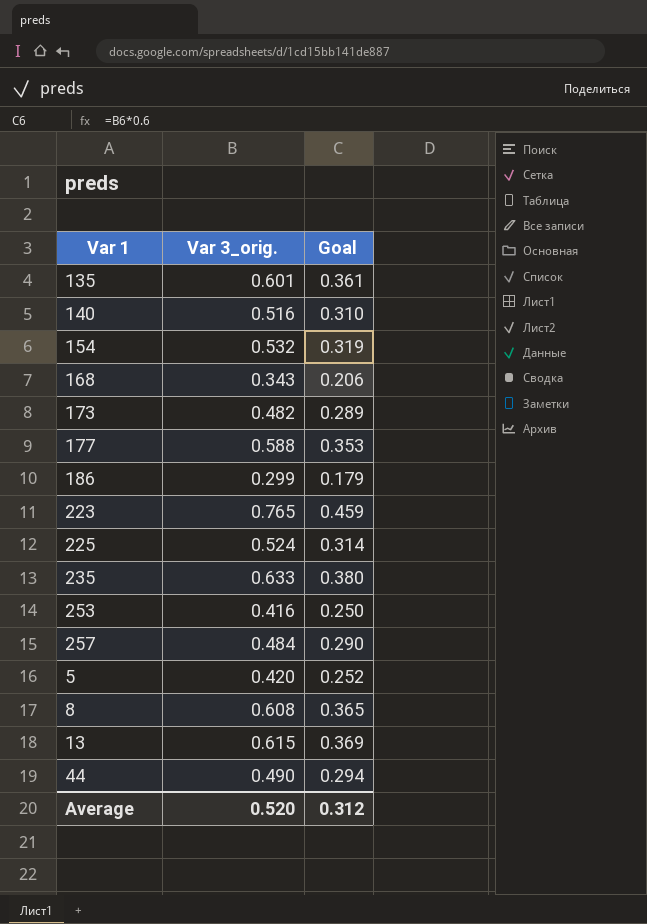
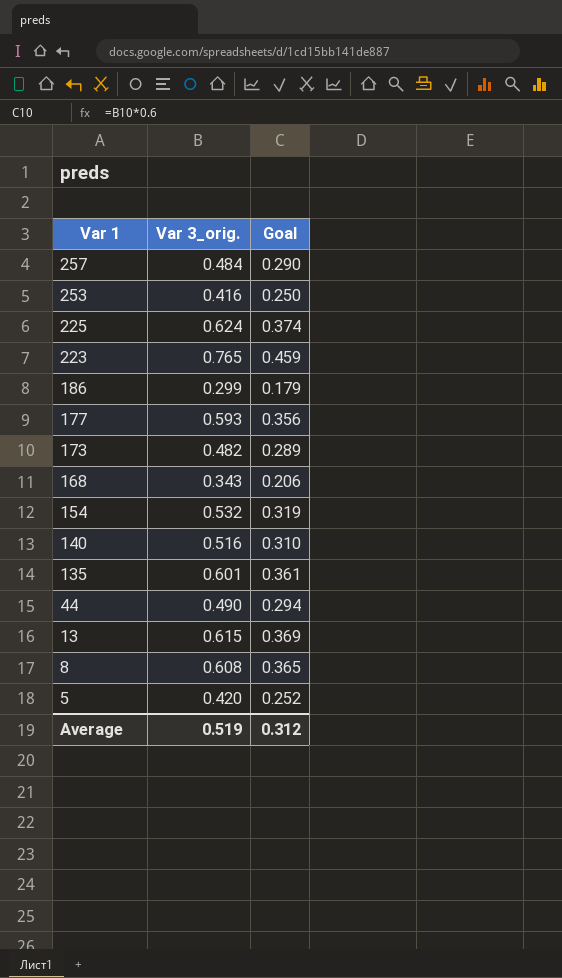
row order: none -> Var 1 descending
row 235: 0.633 | 0.380 -> none
225 | Var 3_orig.: 0.524 -> 0.624
225 | Goal: 0.314 -> 0.374
177 | Var 3_orig.: 0.588 -> 0.593
177 | Goal: 0.353 -> 0.356
Average | Var 3_orig.: 0.520 -> 0.519

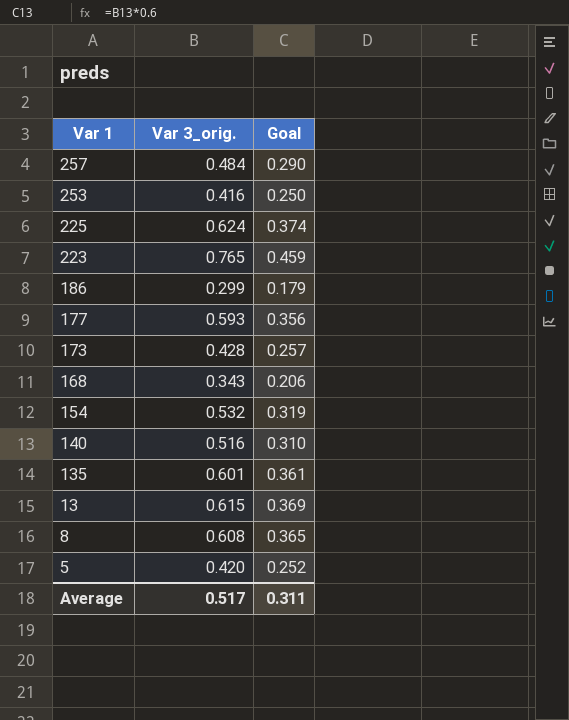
row 44: 0.490 | 0.294 -> none
173 | Var 3_orig.: 0.482 -> 0.428
173 | Goal: 0.289 -> 0.257
Average | Var 3_orig.: 0.519 -> 0.517
Average | Goal: 0.312 -> 0.311

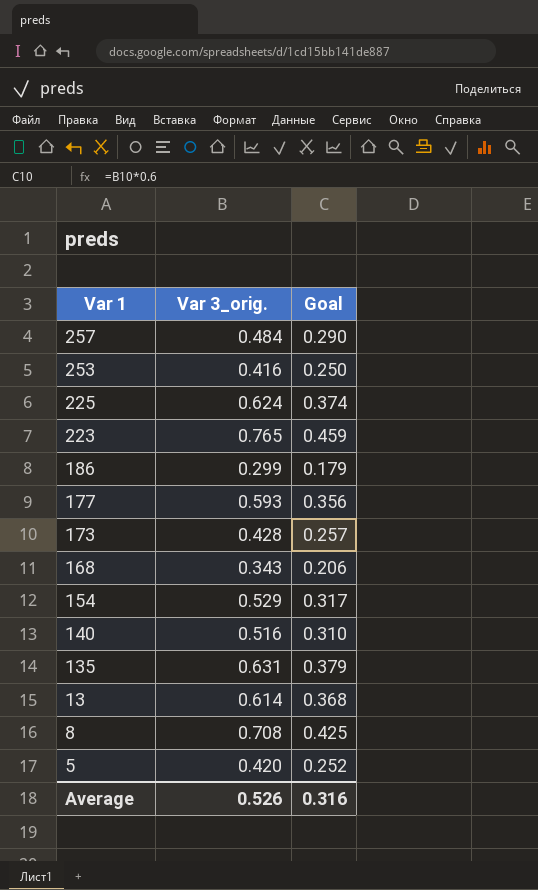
154 | Var 3_orig.: 0.532 -> 0.529
154 | Goal: 0.319 -> 0.317
135 | Var 3_orig.: 0.601 -> 0.631
135 | Goal: 0.361 -> 0.379
13 | Var 3_orig.: 0.615 -> 0.614
13 | Goal: 0.369 -> 0.368
8 | Var 3_orig.: 0.608 -> 0.708
8 | Goal: 0.365 -> 0.425
Average | Var 3_orig.: 0.517 -> 0.526
Average | Goal: 0.311 -> 0.316

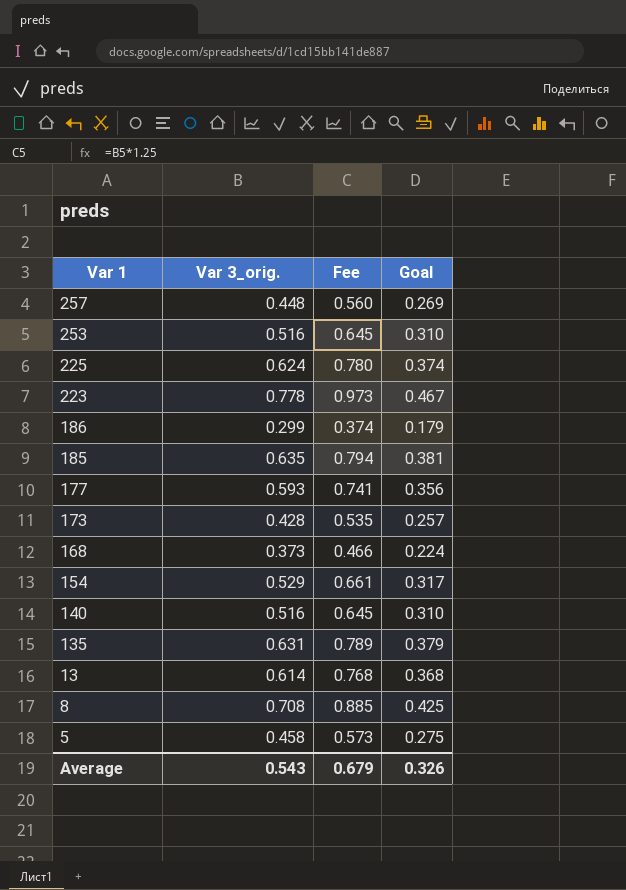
column Fee | formula: none -> [Var 3_orig.] * 1.25
257 | Var 3_orig.: 0.484 -> 0.448
257 | Goal: 0.290 -> 0.269
253 | Var 3_orig.: 0.416 -> 0.516
253 | Goal: 0.250 -> 0.310
223 | Var 3_orig.: 0.765 -> 0.778
223 | Goal: 0.459 -> 0.467
row 185: none -> 0.635 | 0.794 | 0.381
168 | Var 3_orig.: 0.343 -> 0.373
168 | Goal: 0.206 -> 0.224
5 | Var 3_orig.: 0.420 -> 0.458
5 | Goal: 0.252 -> 0.275
Average | Var 3_orig.: 0.526 -> 0.543
Average | Goal: 0.316 -> 0.326

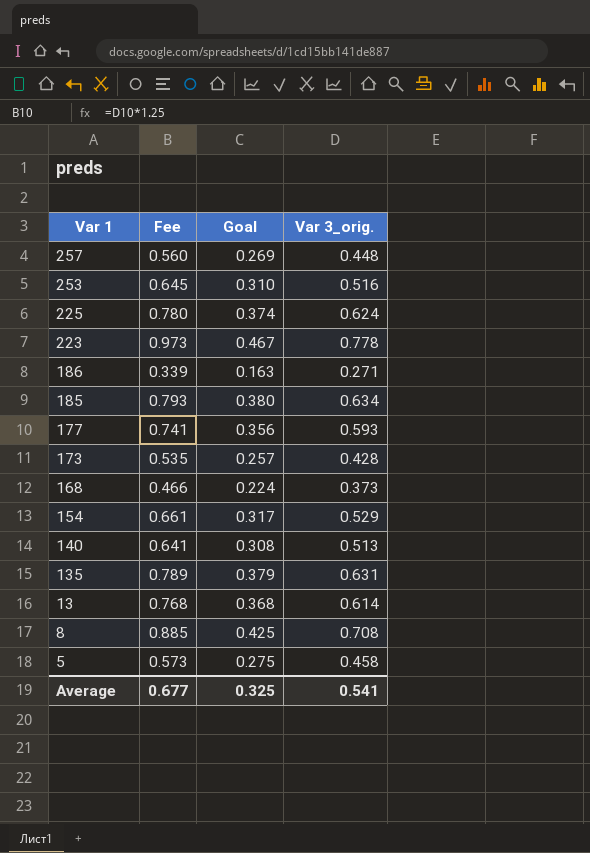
column Var 3_orig. | position: 2 -> 4
186 | Fee: 0.374 -> 0.339
186 | Goal: 0.179 -> 0.163
186 | Var 3_orig.: 0.299 -> 0.271
185 | Fee: 0.794 -> 0.793
185 | Goal: 0.381 -> 0.380
185 | Var 3_orig.: 0.635 -> 0.634
140 | Fee: 0.645 -> 0.641
140 | Goal: 0.310 -> 0.308
140 | Var 3_orig.: 0.516 -> 0.513
Average | Fee: 0.679 -> 0.677
Average | Goal: 0.326 -> 0.325
Average | Var 3_orig.: 0.543 -> 0.541

